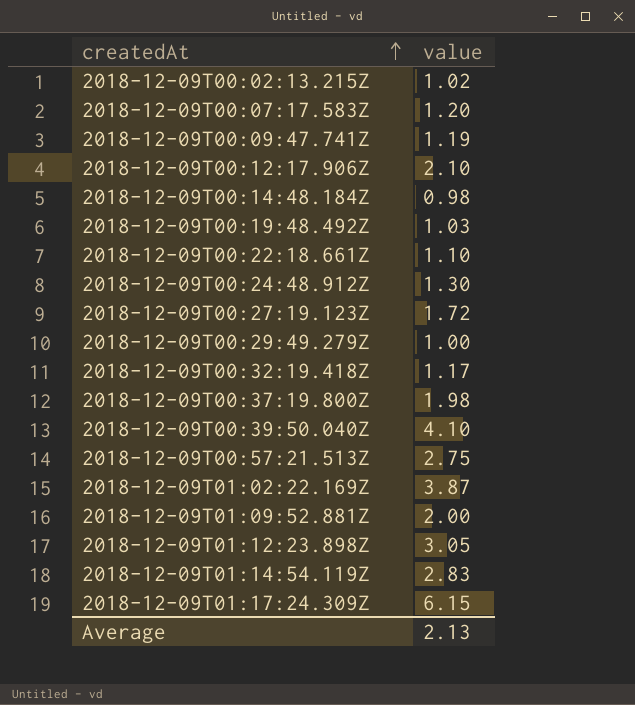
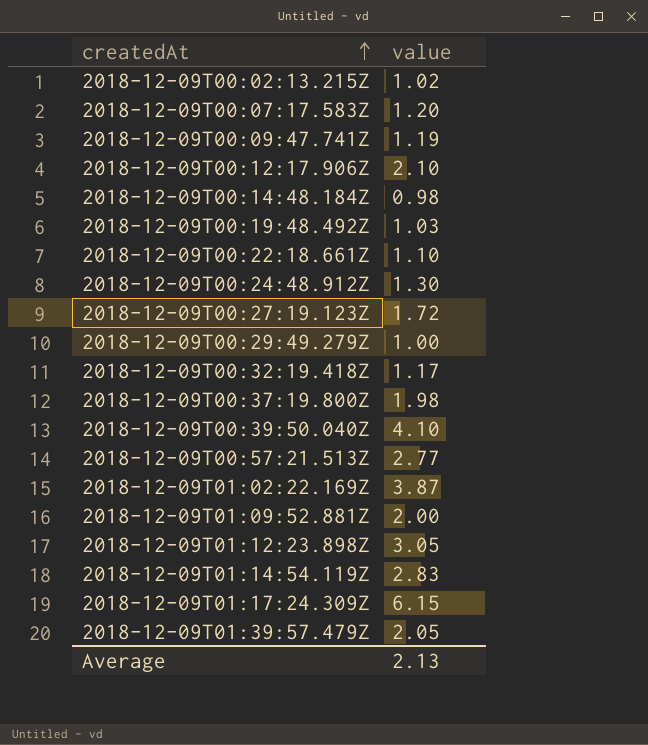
2018-12-09T00:57:21.513Z | value: 2.75 -> 2.77
row 2018-12-09T01:39:57.479Z: none -> 2.05

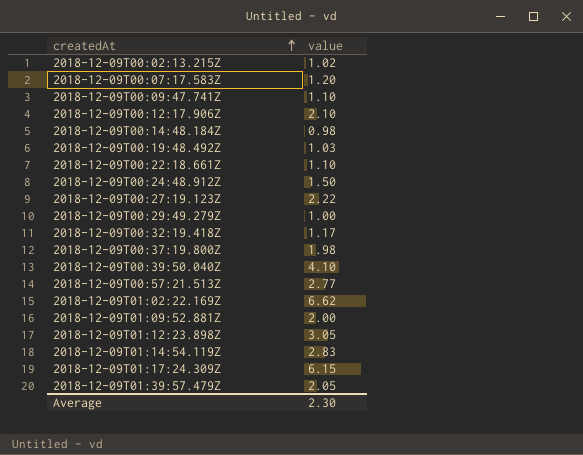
2018-12-09T00:09:47.741Z | value: 1.19 -> 1.10
2018-12-09T00:24:48.912Z | value: 1.30 -> 1.50
2018-12-09T00:27:19.123Z | value: 1.72 -> 2.22
2018-12-09T01:02:22.169Z | value: 3.87 -> 6.62
Average | value: 2.13 -> 2.30

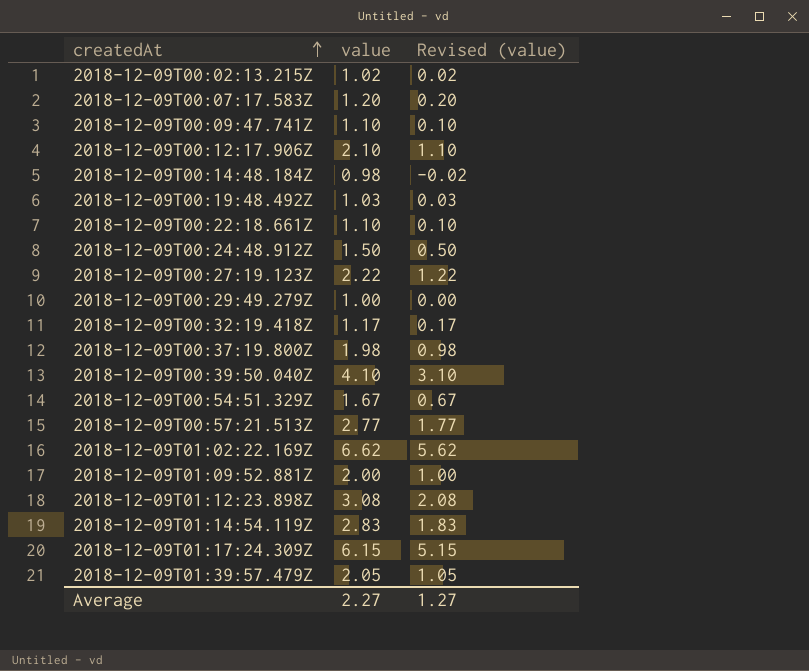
column Revised (value) | formula: none -> [value] - 1
row 2018-12-09T00:54:51.329Z: none -> 1.67 | 0.67
2018-12-09T01:12:23.898Z | value: 3.05 -> 3.08
Average | value: 2.30 -> 2.27

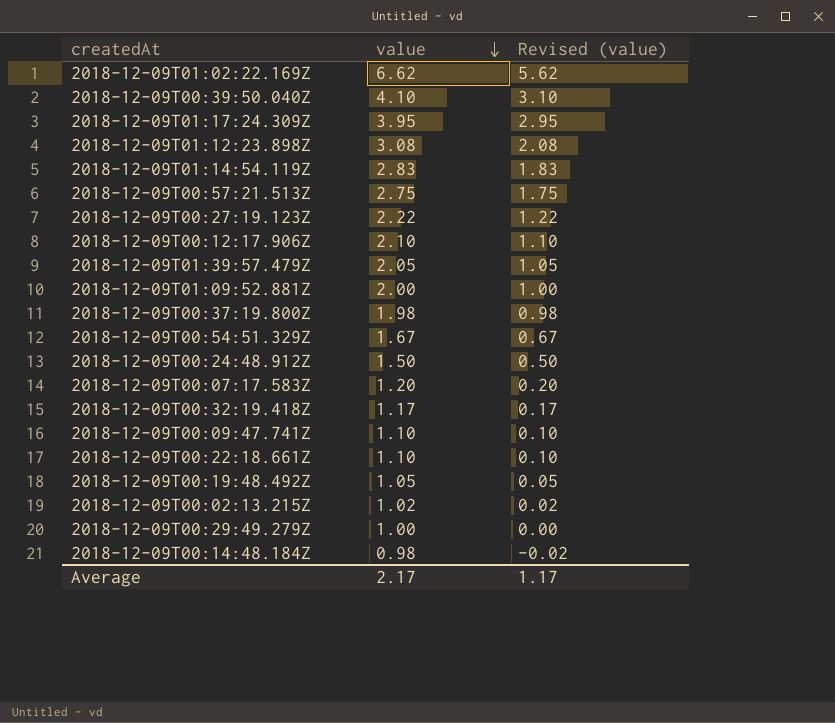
row order: createdAt ascending -> value descending
2018-12-09T01:17:24.309Z | value: 6.15 -> 3.95
2018-12-09T01:17:24.309Z | Revised (value): 5.15 -> 2.95
2018-12-09T00:57:21.513Z | value: 2.77 -> 2.75
2018-12-09T00:57:21.513Z | Revised (value): 1.77 -> 1.75
2018-12-09T00:19:48.492Z | value: 1.03 -> 1.05
2018-12-09T00:19:48.492Z | Revised (value): 0.03 -> 0.05
Average | value: 2.27 -> 2.17
Average | Revised (value): 1.27 -> 1.17

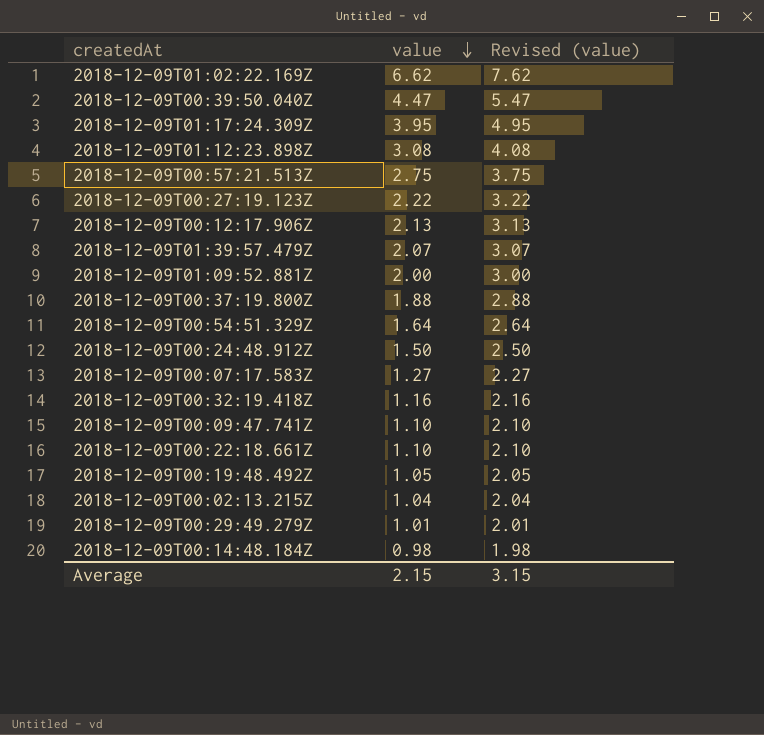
column Revised (value) | formula: [value] - 1 -> [value] + 1
row 2018-12-09T01:14:54.119Z: 2.83 | 1.83 -> none
2018-12-09T00:39:50.040Z | value: 4.10 -> 4.47
2018-12-09T00:12:17.906Z | value: 2.10 -> 2.13
2018-12-09T01:39:57.479Z | value: 2.05 -> 2.07
2018-12-09T00:37:19.800Z | value: 1.98 -> 1.88
2018-12-09T00:54:51.329Z | value: 1.67 -> 1.64
2018-12-09T00:07:17.583Z | value: 1.20 -> 1.27
2018-12-09T00:32:19.418Z | value: 1.17 -> 1.16
2018-12-09T00:02:13.215Z | value: 1.02 -> 1.04
2018-12-09T00:29:49.279Z | value: 1.00 -> 1.01
Average | value: 2.17 -> 2.15
Average | Revised (value): 1.17 -> 3.15

